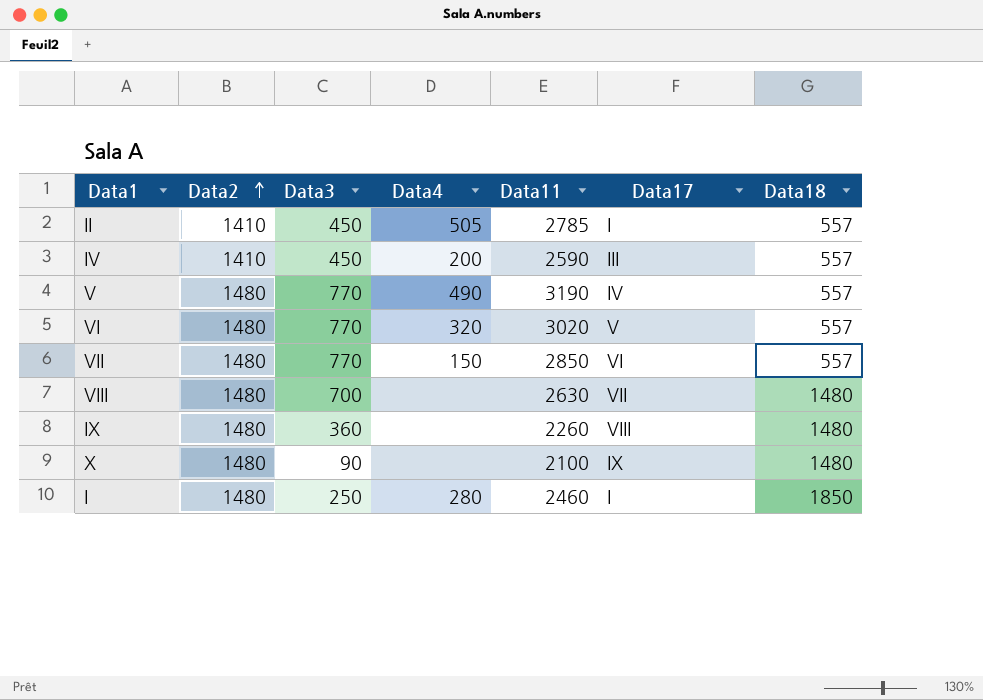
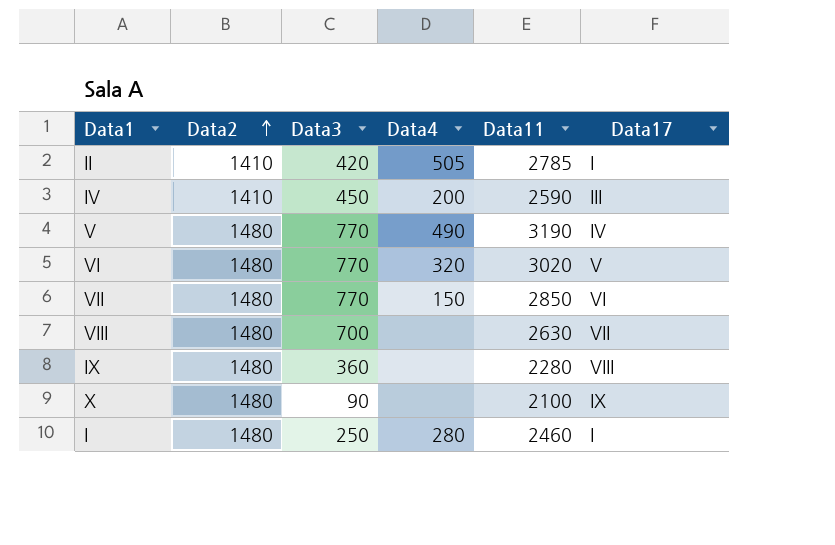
column Data18 | position: 7 -> none
II | Data3: 450 -> 420
IX | Data11: 2260 -> 2280

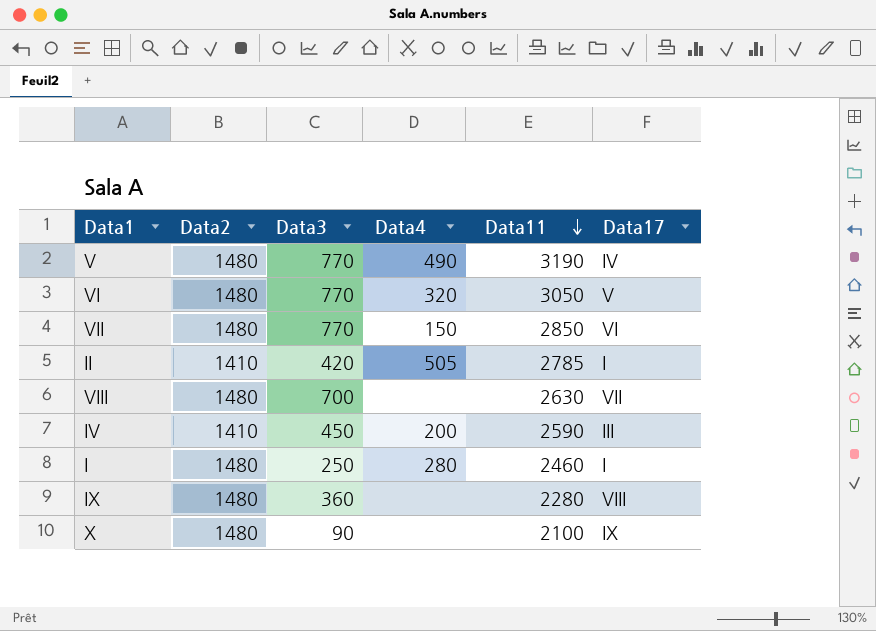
row order: Data2 ascending -> Data11 descending
VI | Data11: 3020 -> 3050

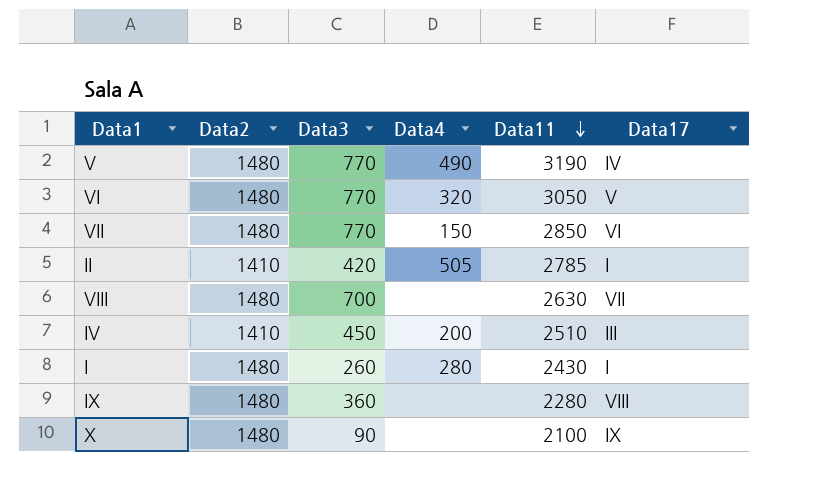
IV | Data11: 2590 -> 2510
I | Data3: 250 -> 260
I | Data11: 2460 -> 2430

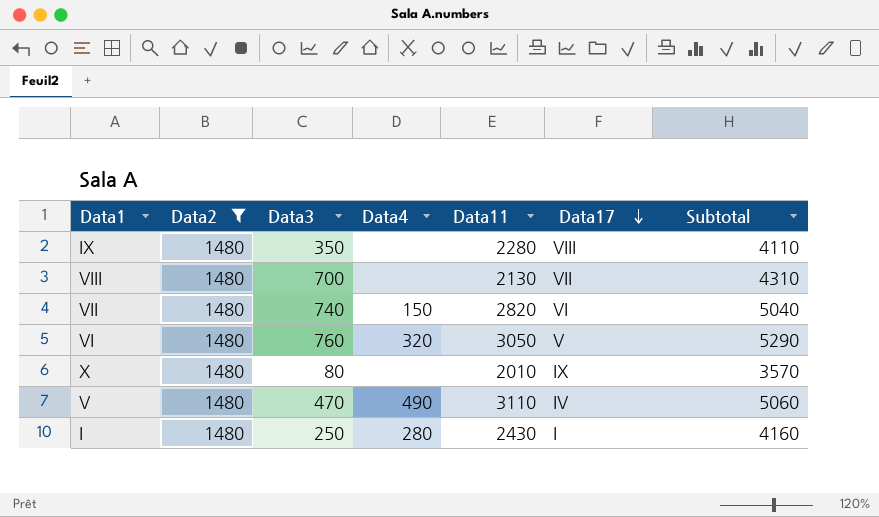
filter: none -> Data2 = 1480
row order: Data11 descending -> Data17 descending
column Subtotal | formula: none -> [Data2] + [Data3] + [Data11]
IX | Data3: 360 -> 350
VIII | Data11: 2630 -> 2130
VII | Data3: 770 -> 740
VII | Data11: 2850 -> 2820
VI | Data3: 770 -> 760
X | Data3: 90 -> 80
X | Data11: 2100 -> 2010
V | Data3: 770 -> 470
V | Data11: 3190 -> 3110
I | Data3: 260 -> 250

